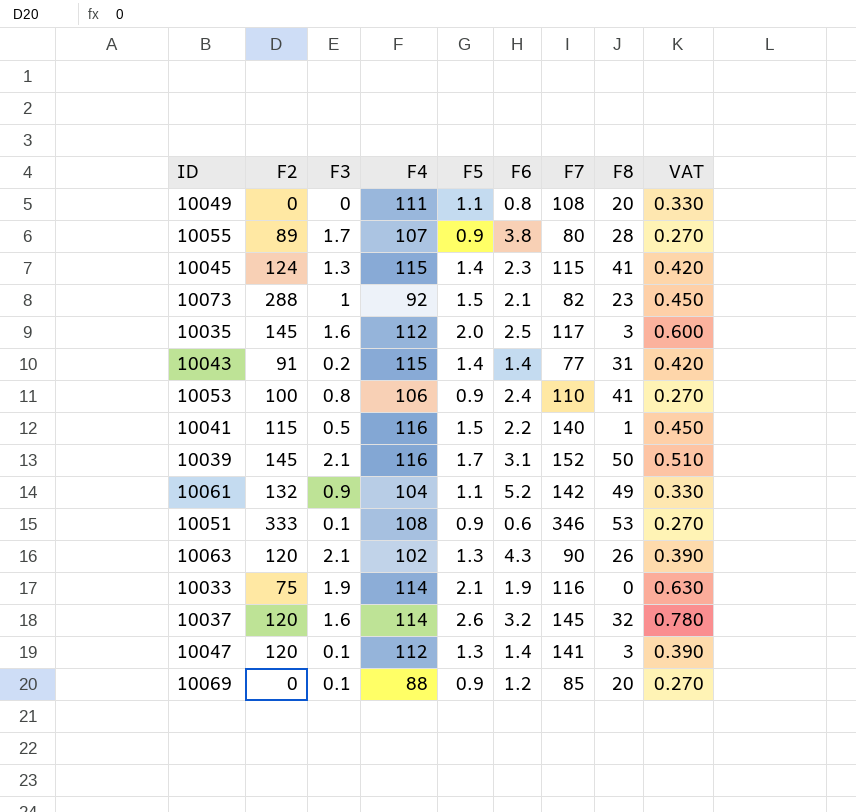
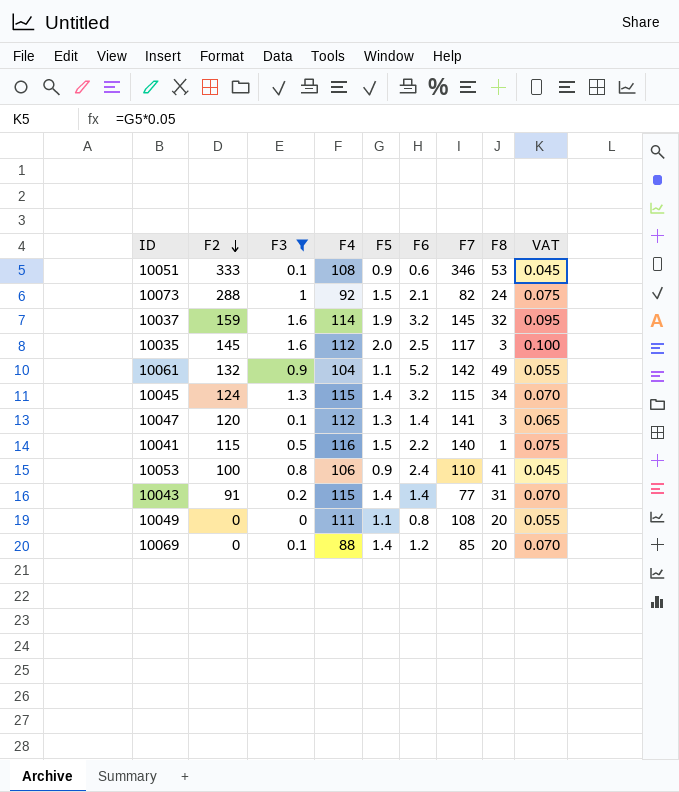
filter: none -> F3 <= 1.6
row order: none -> F2 descending
column VAT | formula: [F5] * 0.3 -> [F5] * 0.05
10073 | F8: 23 -> 24
10037 | F2: 120 -> 159
10037 | F5: 2.6 -> 1.9
10045 | F6: 2.3 -> 3.2
10045 | F8: 41 -> 34
10069 | F5: 0.9 -> 1.4

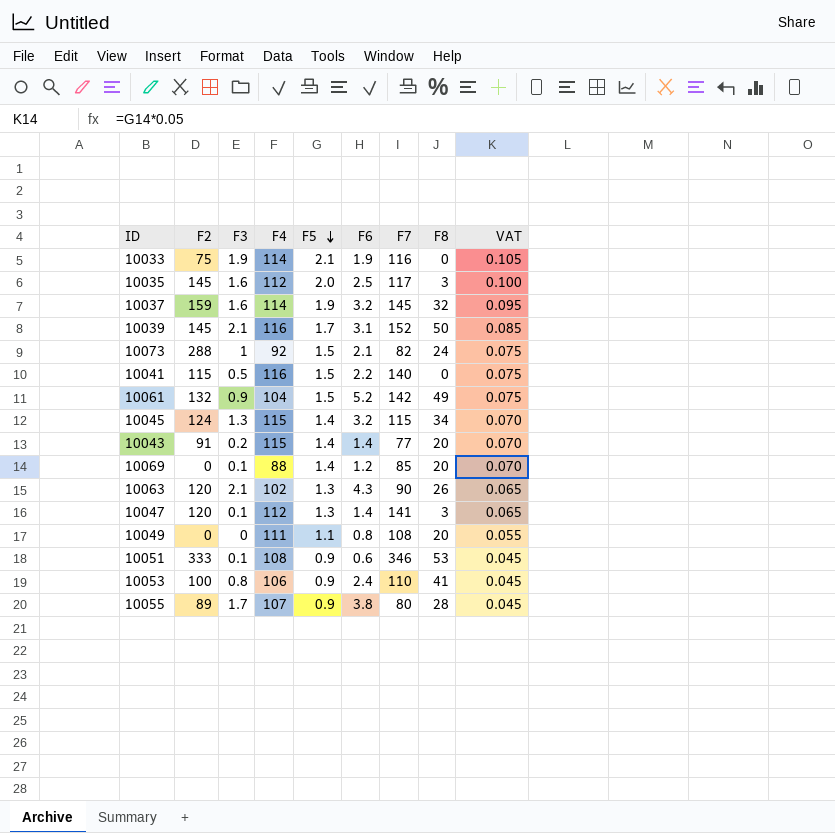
filter: F3 <= 1.6 -> none
row order: F2 descending -> F5 descending
10041 | F8: 1 -> 0
10061 | F5: 1.1 -> 1.5
10061 | VAT: 0.055 -> 0.075
10043 | F8: 31 -> 20

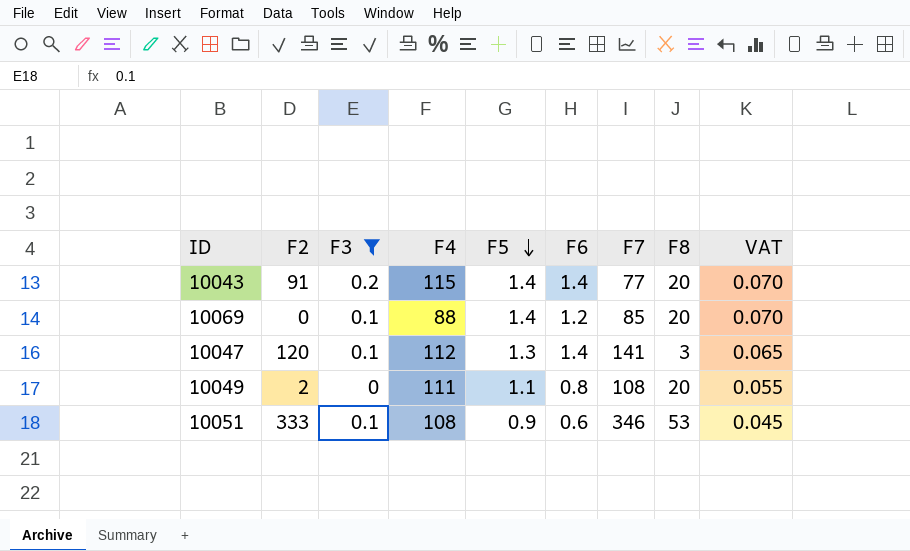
filter: none -> F3 <= 0.2
10049 | F2: 0 -> 2

